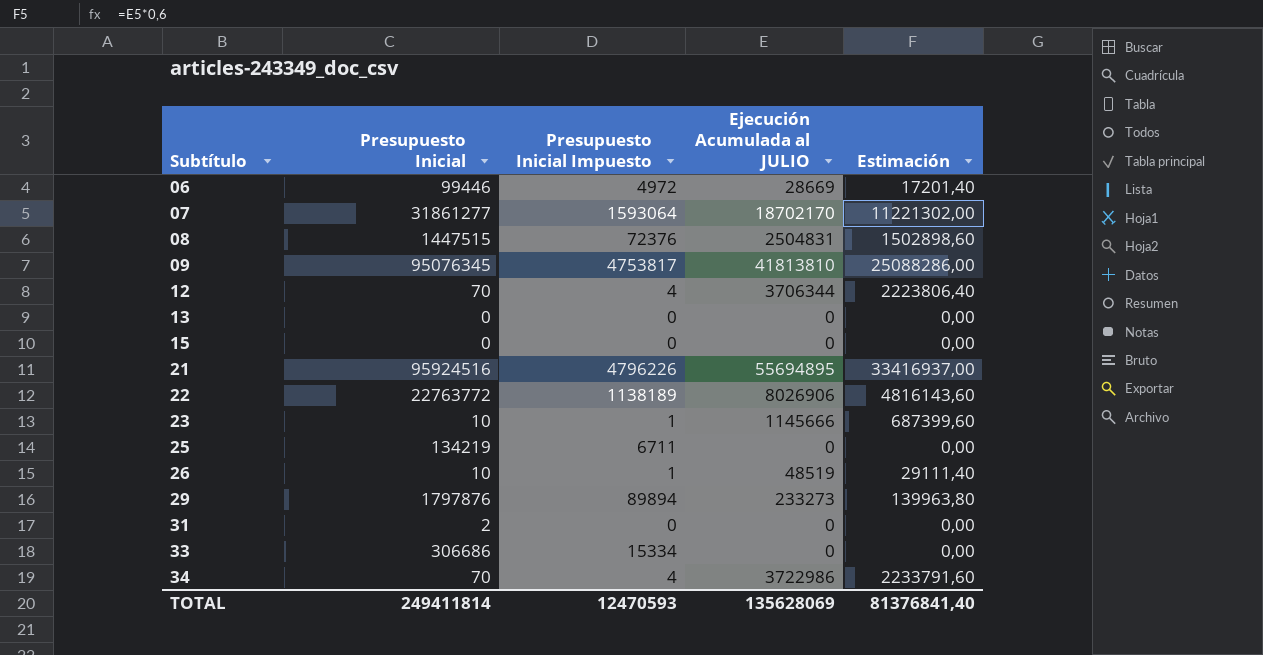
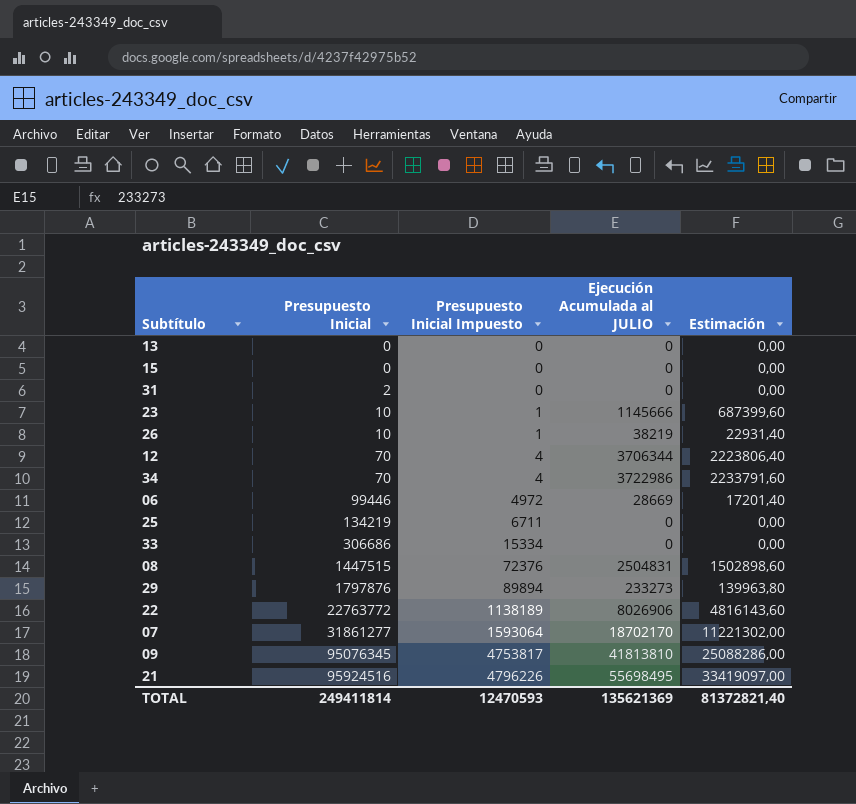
row order: Subtítulo ascending -> Presupuesto Inicial ascending
26 | Ejecución Acumulada al JULIO: 48519 -> 38219
26 | Estimación: 29111,40 -> 22931,40
21 | Ejecución Acumulada al JULIO: 55694895 -> 55698495
21 | Estimación: 33416937,00 -> 33419097,00
TOTAL | Ejecución Acumulada al JULIO: 135628069 -> 135621369
TOTAL | Estimación: 81376841,40 -> 81372821,40

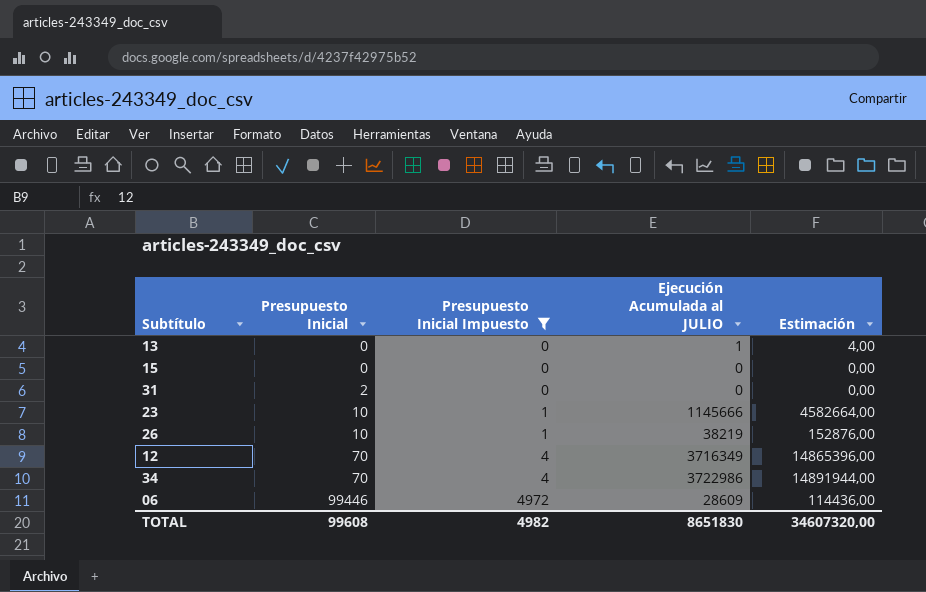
filter: none -> Presupuesto Inicial Impuesto <= 4972
column Estimación | formula: [Ejecución Acumulada al JULIO] * 0,6 -> [Ejecución Acumulada al JULIO] * 4
13 | Ejecución Acumulada al JULIO: 0 -> 1
12 | Ejecución Acumulada al JULIO: 3706344 -> 3716349
06 | Ejecución Acumulada al JULIO: 28669 -> 28609
TOTAL | Presupuesto Inicial: 249411814 -> 99608
TOTAL | Presupuesto Inicial Impuesto: 12470593 -> 4982
TOTAL | Ejecución Acumulada al JULIO: 135621369 -> 8651830
TOTAL | Estimación: 81372821,40 -> 34607320,00

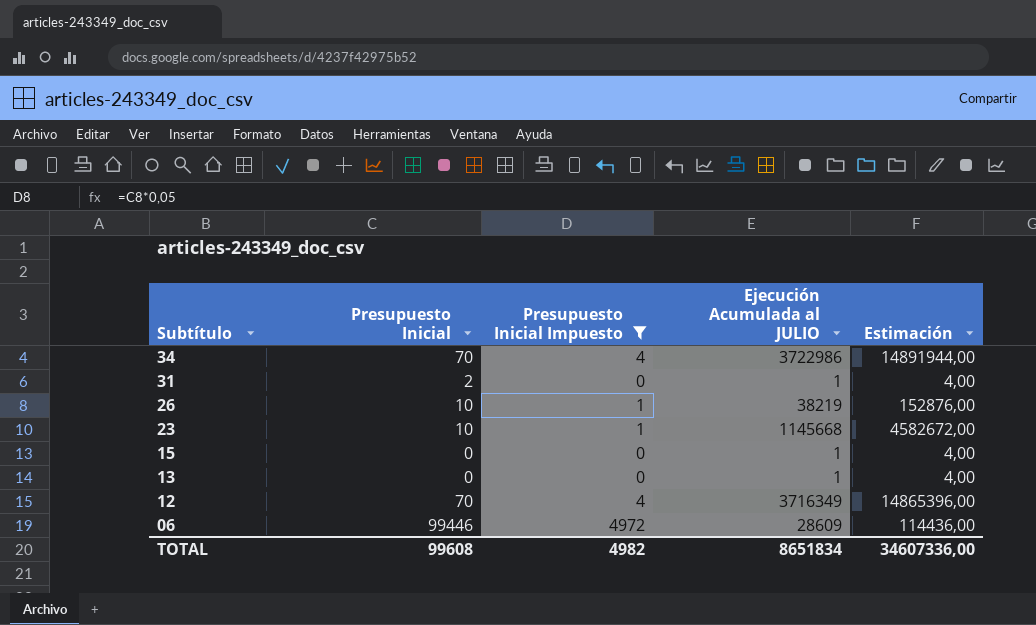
row order: Presupuesto Inicial ascending -> Subtítulo descending
31 | Ejecución Acumulada al JULIO: 0 -> 1
31 | Estimación: 0,00 -> 4,00
23 | Ejecución Acumulada al JULIO: 1145666 -> 1145668
23 | Estimación: 4582664,00 -> 4582672,00
15 | Ejecución Acumulada al JULIO: 0 -> 1
15 | Estimación: 0,00 -> 4,00
TOTAL | Ejecución Acumulada al JULIO: 8651830 -> 8651834
TOTAL | Estimación: 34607320,00 -> 34607336,00

